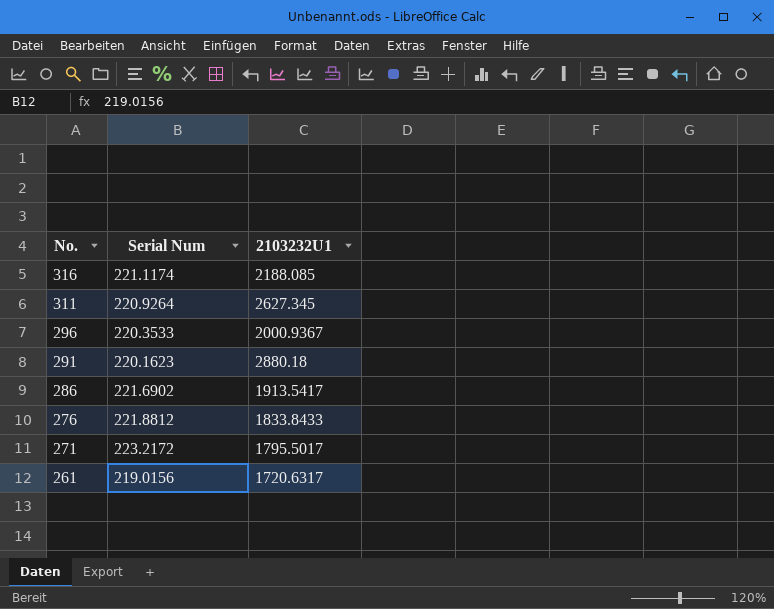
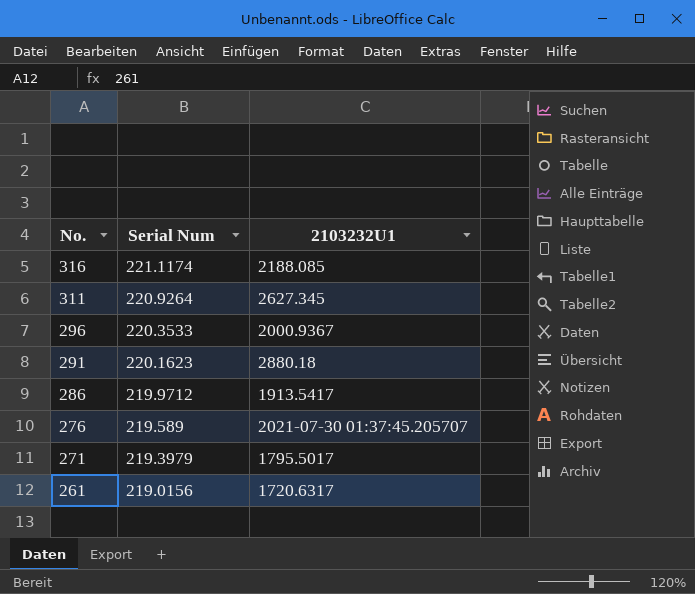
286 | Serial Num: 221.6902 -> 219.9712
276 | Serial Num: 221.8812 -> 219.589
276 | 2103232U1: 1833.8433 -> 2021-07-30 01:37:45.205707
271 | Serial Num: 223.2172 -> 219.3979

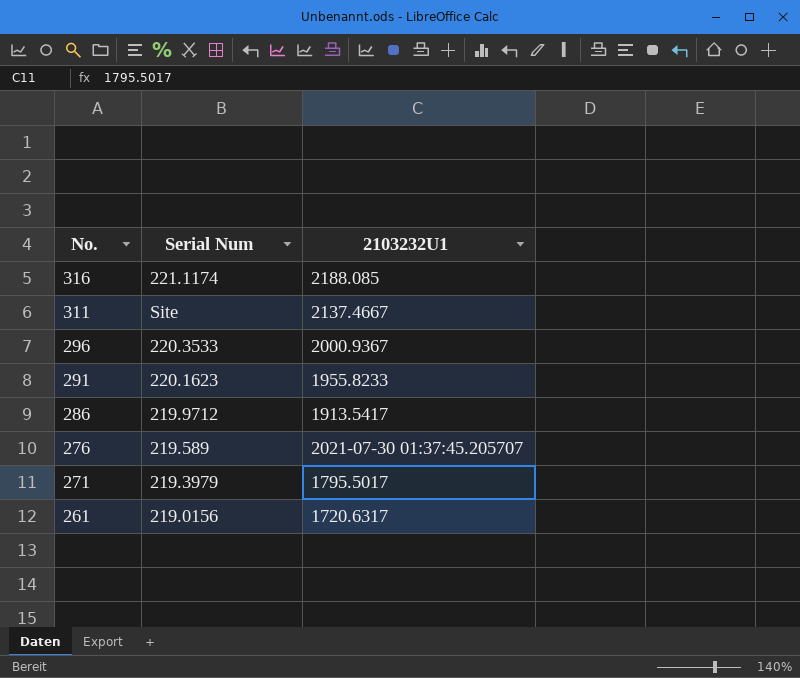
311 | Serial Num: 220.9264 -> Site
311 | 2103232U1: 2627.345 -> 2137.4667
291 | 2103232U1: 2880.18 -> 1955.8233

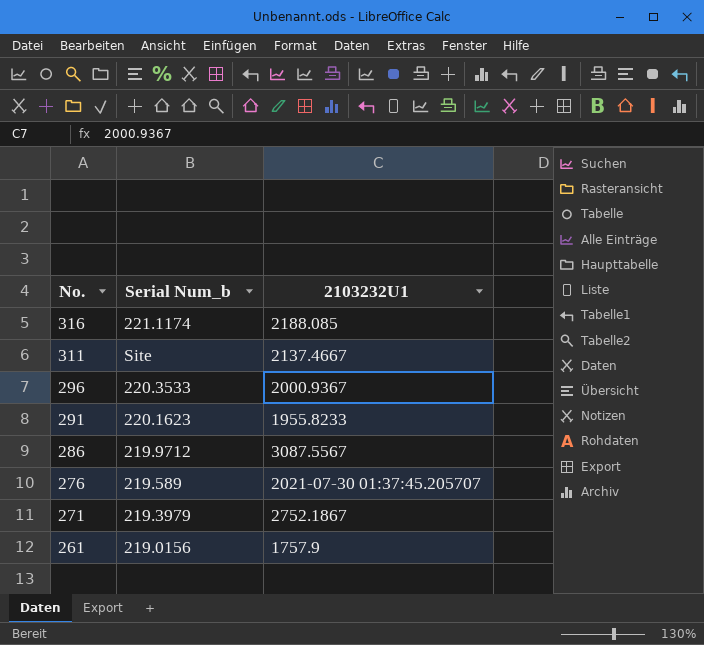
column name: Serial Num -> Serial Num_b
286 | 2103232U1: 1913.5417 -> 3087.5567
271 | 2103232U1: 1795.5017 -> 2752.1867
261 | 2103232U1: 1720.6317 -> 1757.9

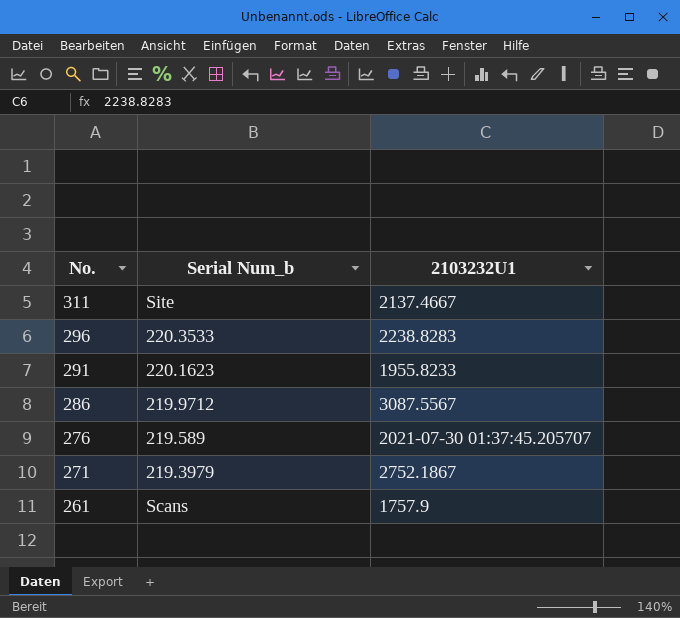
row 316: 221.1174 | 2188.085 -> none
296 | 2103232U1: 2000.9367 -> 2238.8283
261 | Serial Num_b: 219.0156 -> Scans

